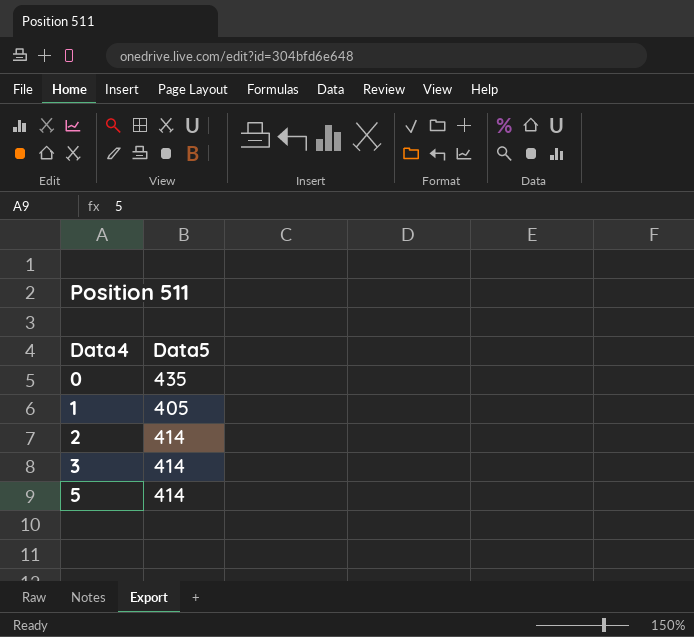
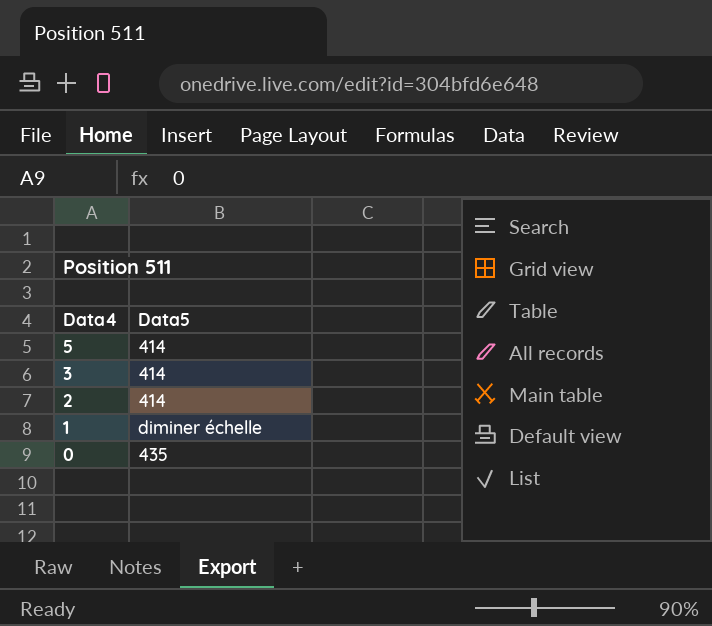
row order: Data4 ascending -> Data4 descending
1 | Data5: 405 -> diminer échelle

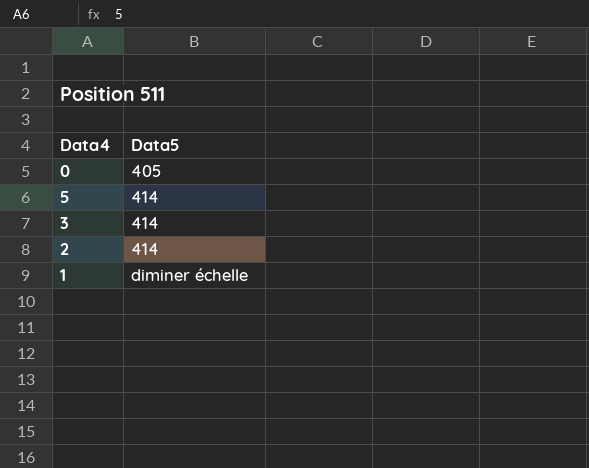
row order: Data4 descending -> Data5 ascending
0 | Data5: 435 -> 405

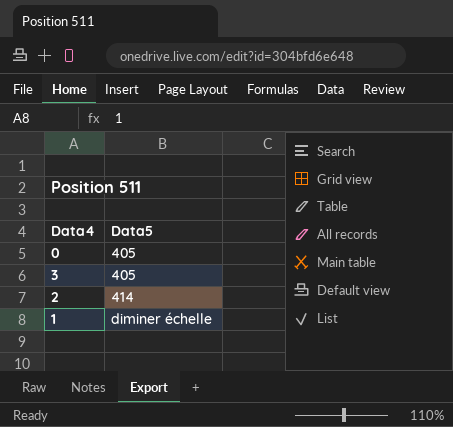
row 5: 414 -> none
3 | Data5: 414 -> 405

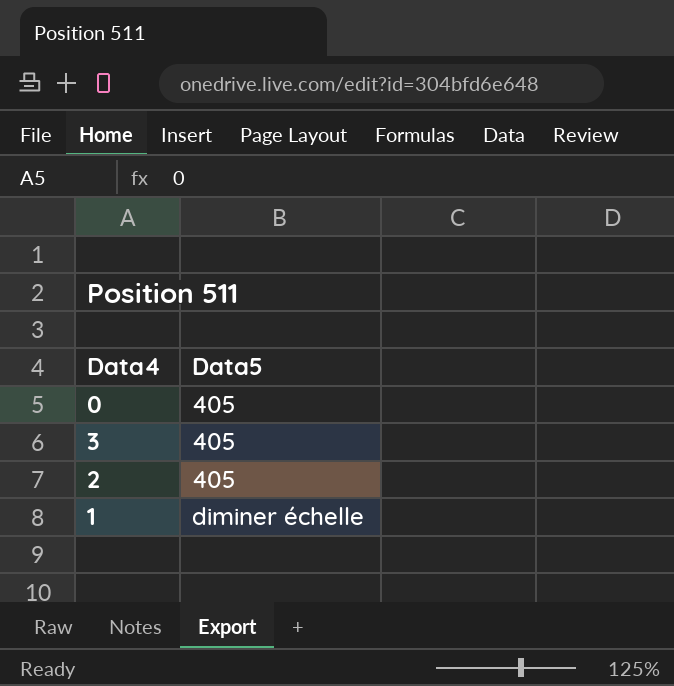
2 | Data5: 414 -> 405

